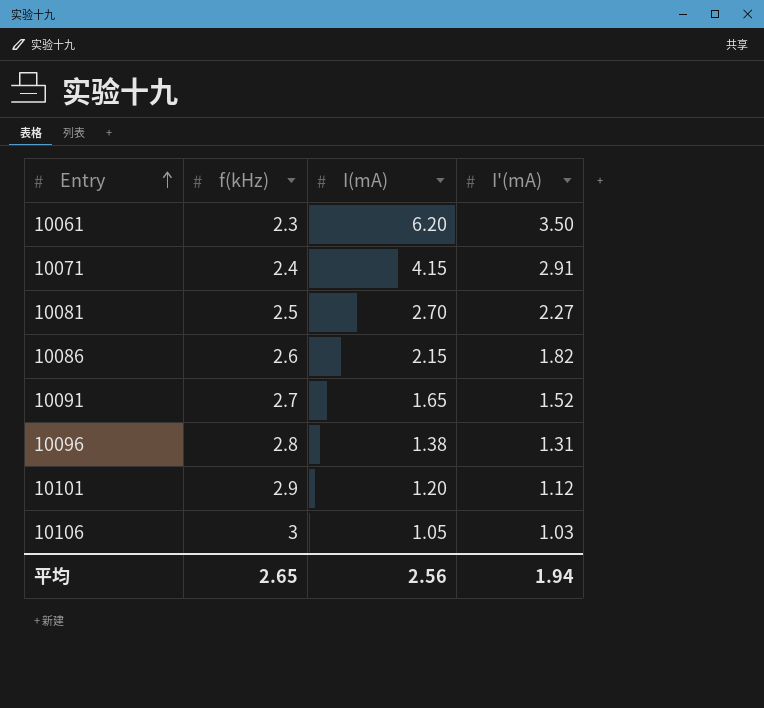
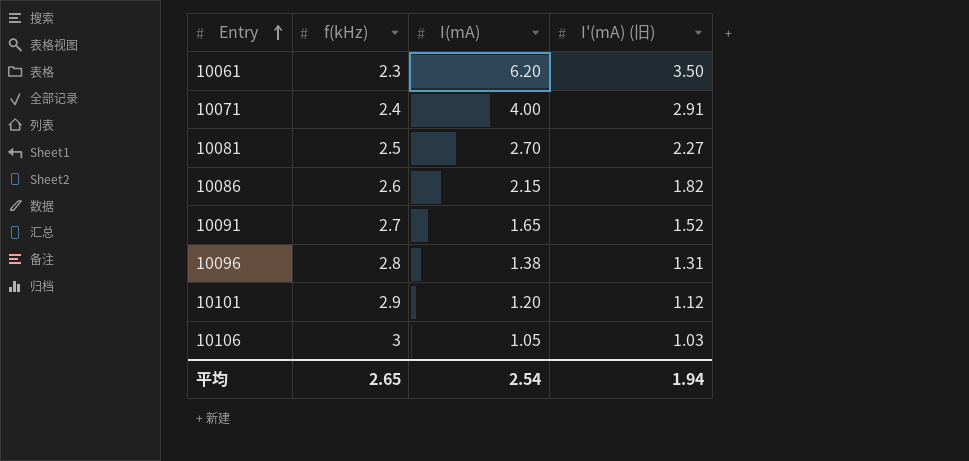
column name: I'(mA) -> I'(mA) (旧)
10071 | I(mA): 4.15 -> 4.00
平均 | I(mA): 2.56 -> 2.54

